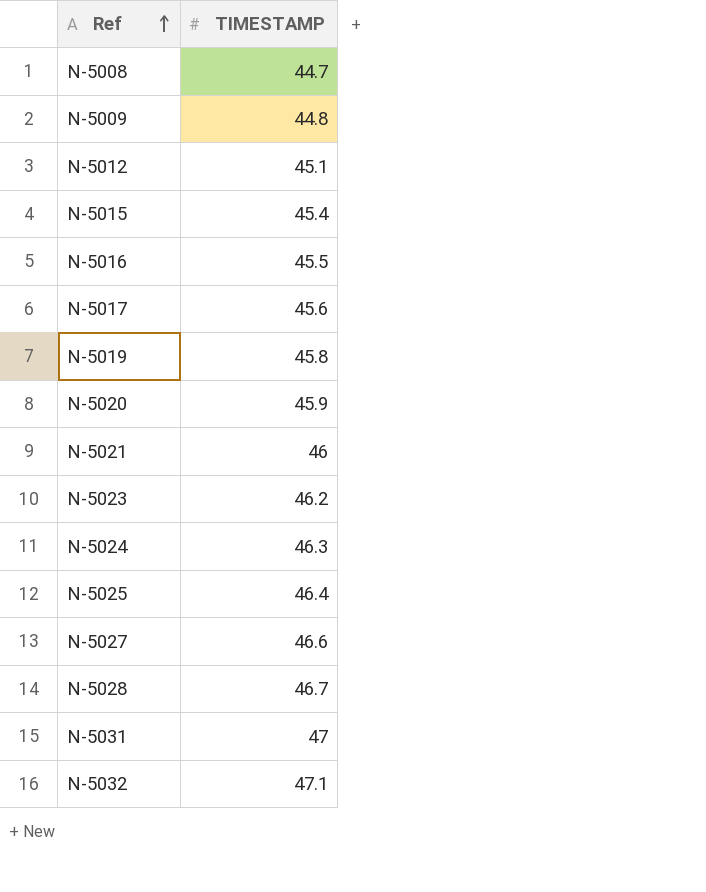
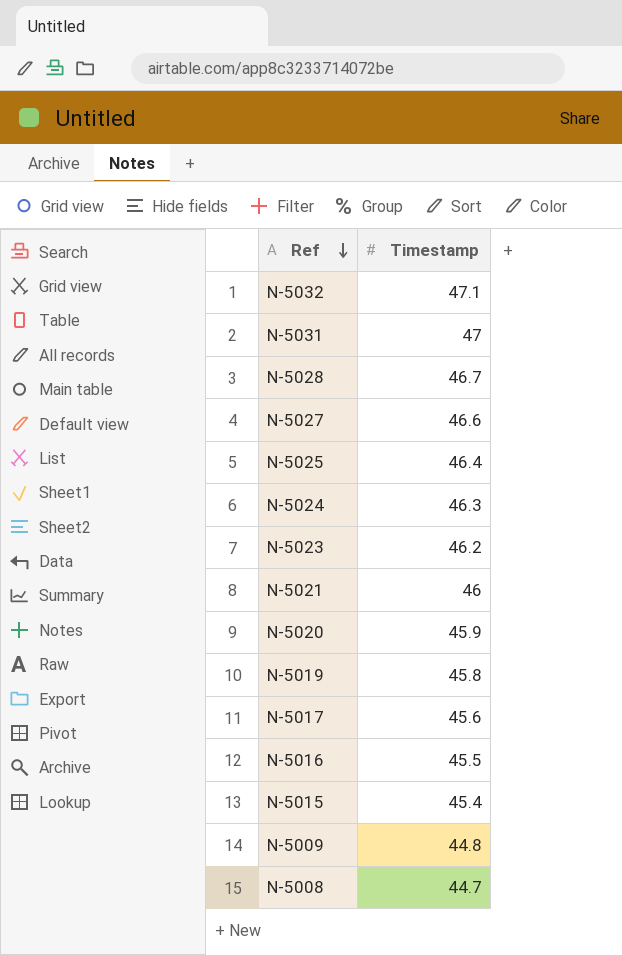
row order: Ref ascending -> Ref descending
column name: TIMESTAMP -> Timestamp
row N-5012: 45.1 -> none

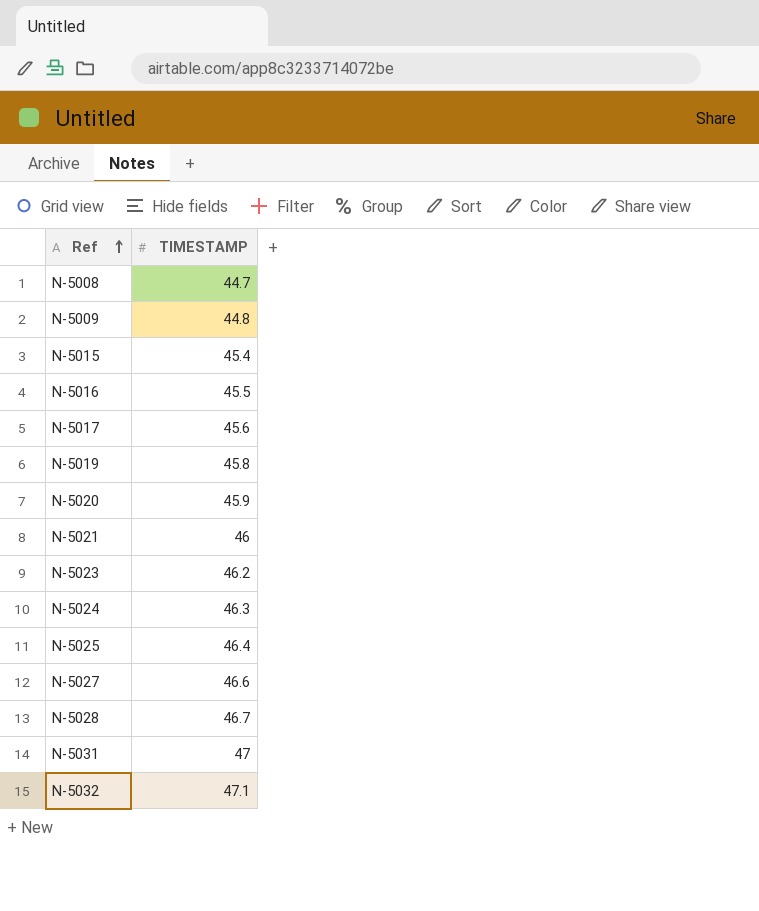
row order: Ref descending -> Ref ascending
column name: Timestamp -> TIMESTAMP

